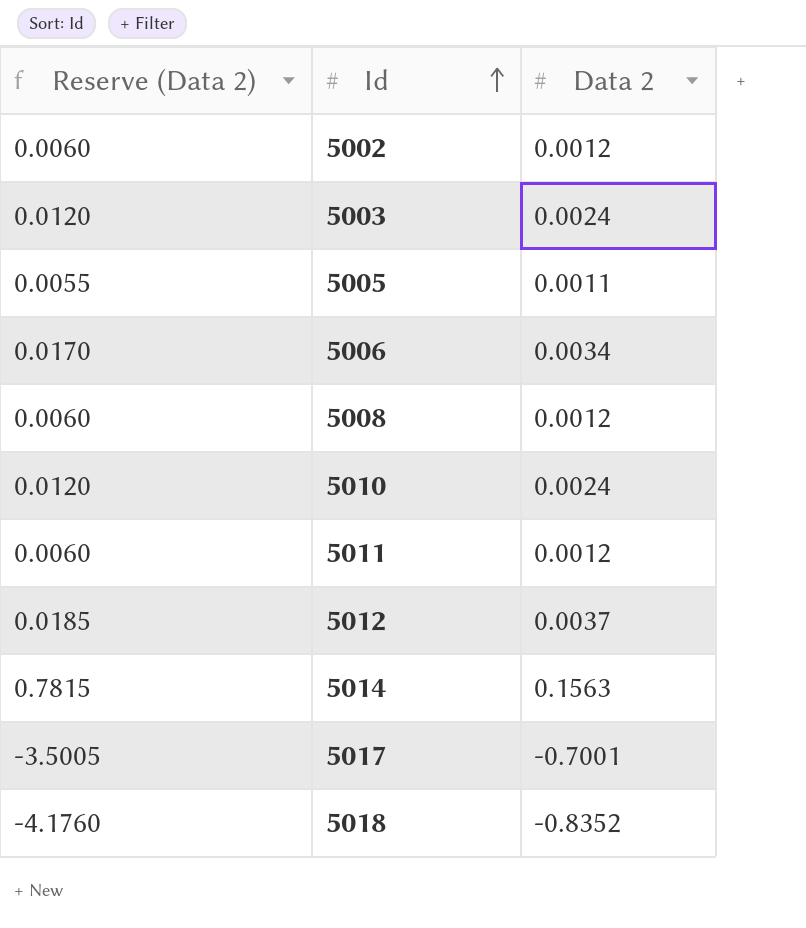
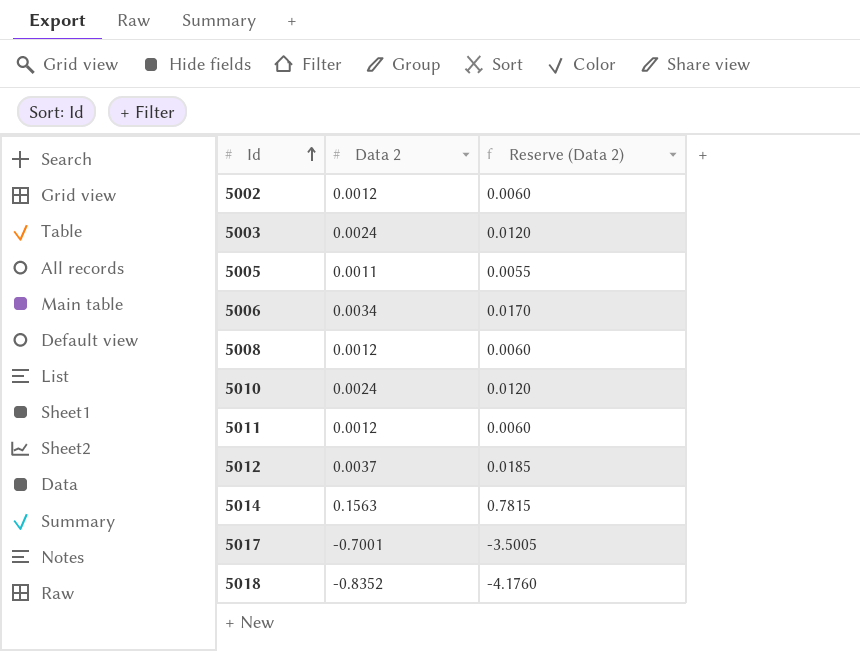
column Reserve (Data 2) | position: 1 -> 3

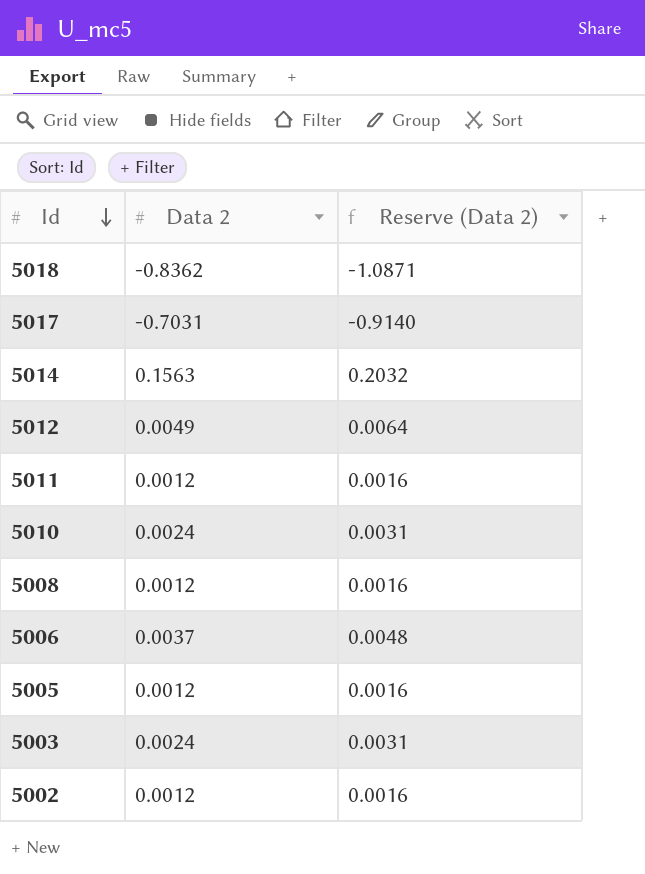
row order: Id ascending -> Id descending
column Reserve (Data 2) | formula: [Data 2] * 5 -> [Data 2] * 1.3
5018 | Data 2: -0.8352 -> -0.8362
5017 | Data 2: -0.7001 -> -0.7031
5012 | Data 2: 0.0037 -> 0.0049
5006 | Data 2: 0.0034 -> 0.0037
5005 | Data 2: 0.0011 -> 0.0012

